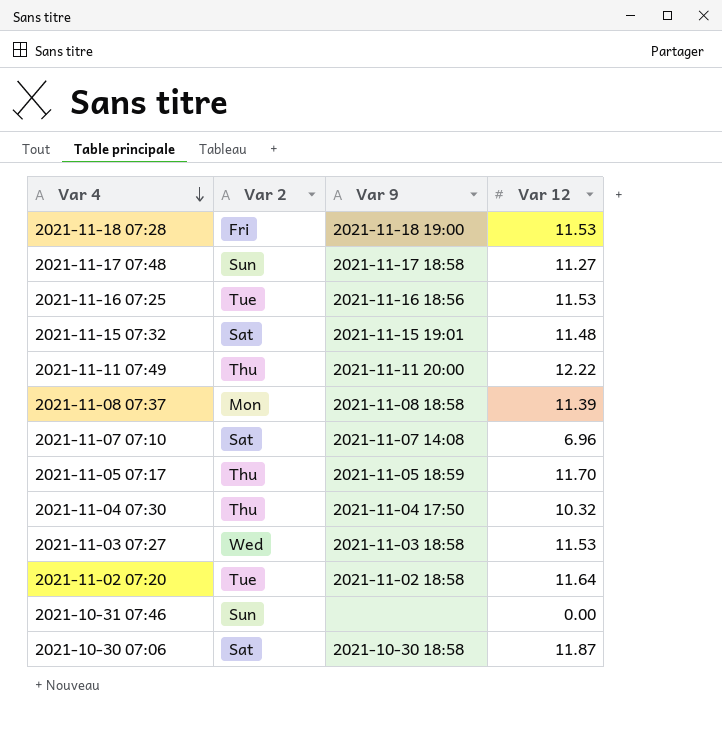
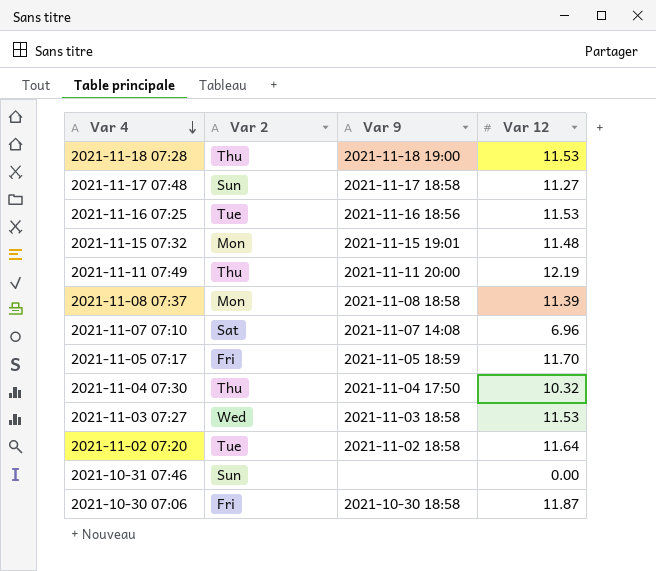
2021-11-18 07:28 | Var 2: Fri -> Thu
2021-11-15 07:32 | Var 2: Sat -> Mon
2021-11-11 07:49 | Var 12: 12.22 -> 12.19
2021-11-05 07:17 | Var 2: Thu -> Fri
2021-10-30 07:06 | Var 2: Sat -> Fri

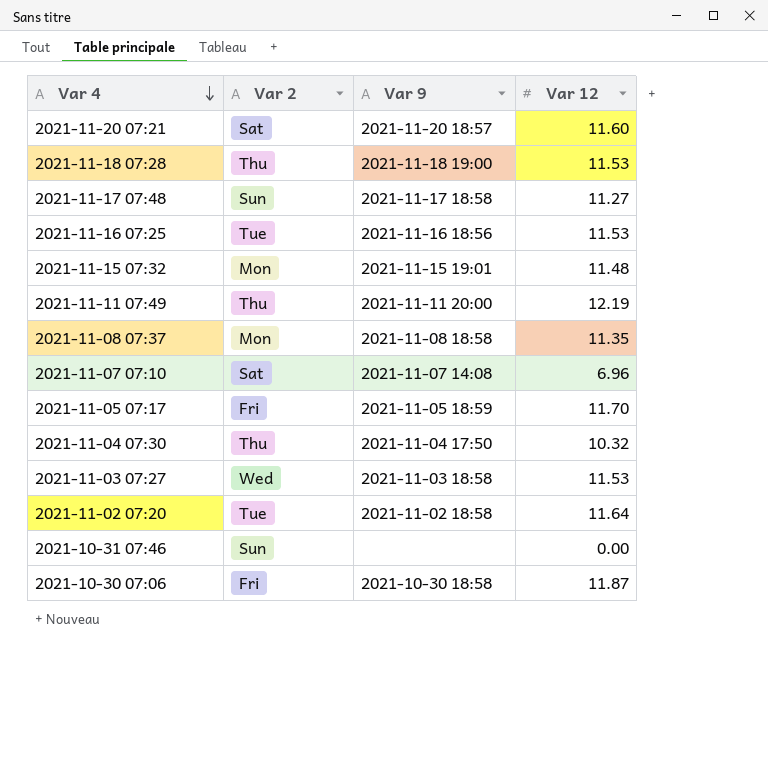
row 2021-11-20 07:21: none -> Sat | 2021-11-20 18:57 | 11.60
2021-11-08 07:37 | Var 12: 11.39 -> 11.35

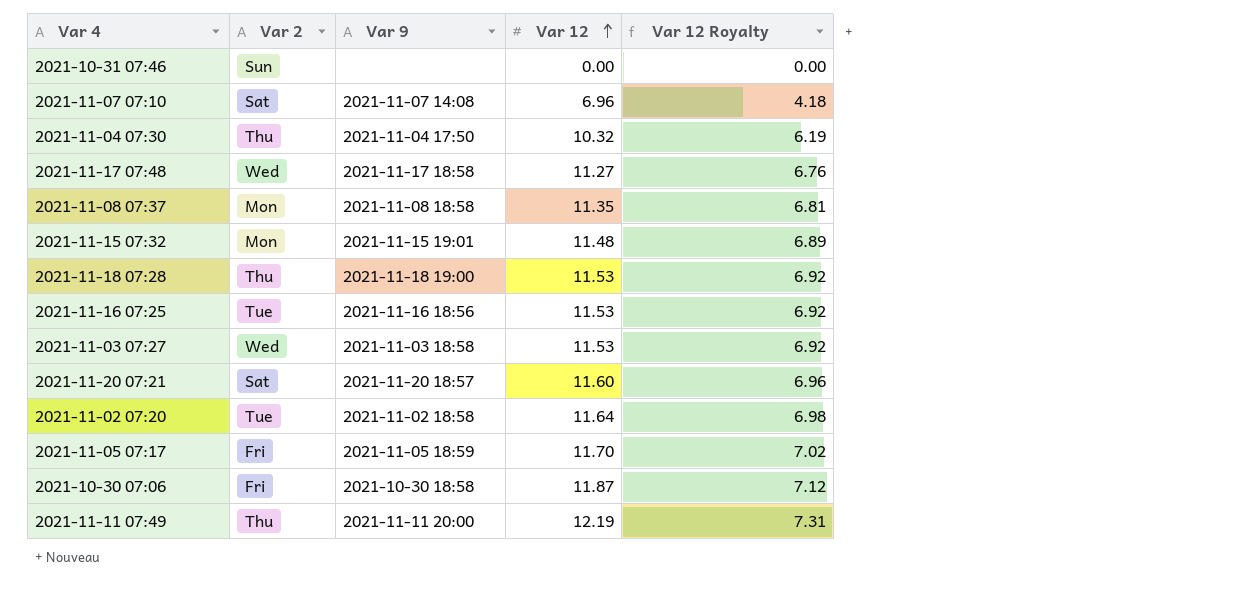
row order: Var 4 descending -> Var 12 ascending
column Var 12 Royalty | formula: none -> [Var 12] * 0.6
2021-11-17 07:48 | Var 2: Sun -> Wed

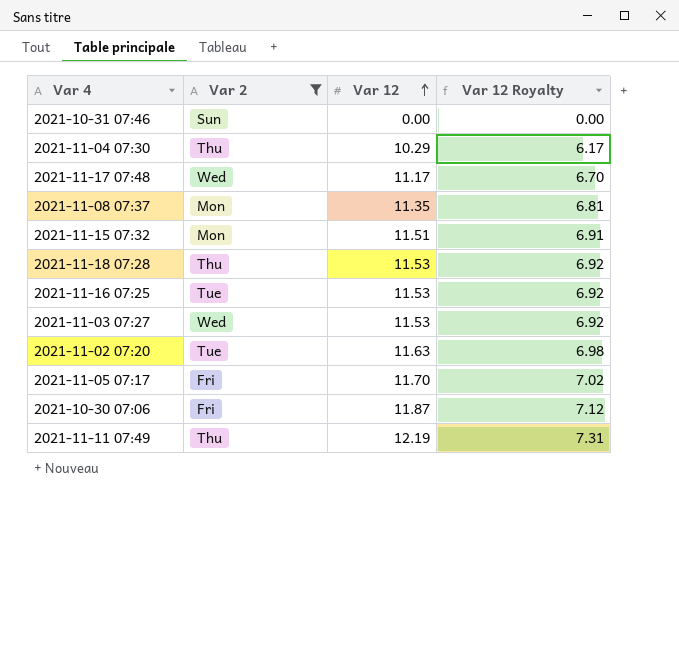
filter: none -> Var 2 != Sat
column Var 9 | position: 3 -> none
2021-11-04 07:30 | Var 12: 10.32 -> 10.29
2021-11-04 07:30 | Var 12 Royalty: 6.19 -> 6.17
2021-11-17 07:48 | Var 12: 11.27 -> 11.17
2021-11-17 07:48 | Var 12 Royalty: 6.76 -> 6.70
2021-11-15 07:32 | Var 12: 11.48 -> 11.51
2021-11-15 07:32 | Var 12 Royalty: 6.89 -> 6.91
2021-11-02 07:20 | Var 12: 11.64 -> 11.63

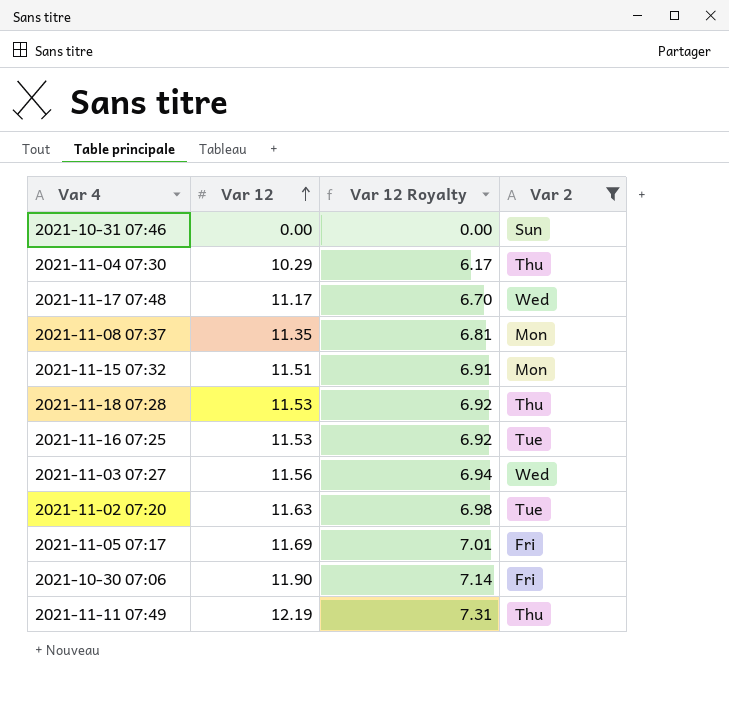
column Var 2 | position: 2 -> 4
2021-11-03 07:27 | Var 12: 11.53 -> 11.56
2021-11-03 07:27 | Var 12 Royalty: 6.92 -> 6.94
2021-11-05 07:17 | Var 12: 11.70 -> 11.69
2021-11-05 07:17 | Var 12 Royalty: 7.02 -> 7.01
2021-10-30 07:06 | Var 12: 11.87 -> 11.90
2021-10-30 07:06 | Var 12 Royalty: 7.12 -> 7.14

